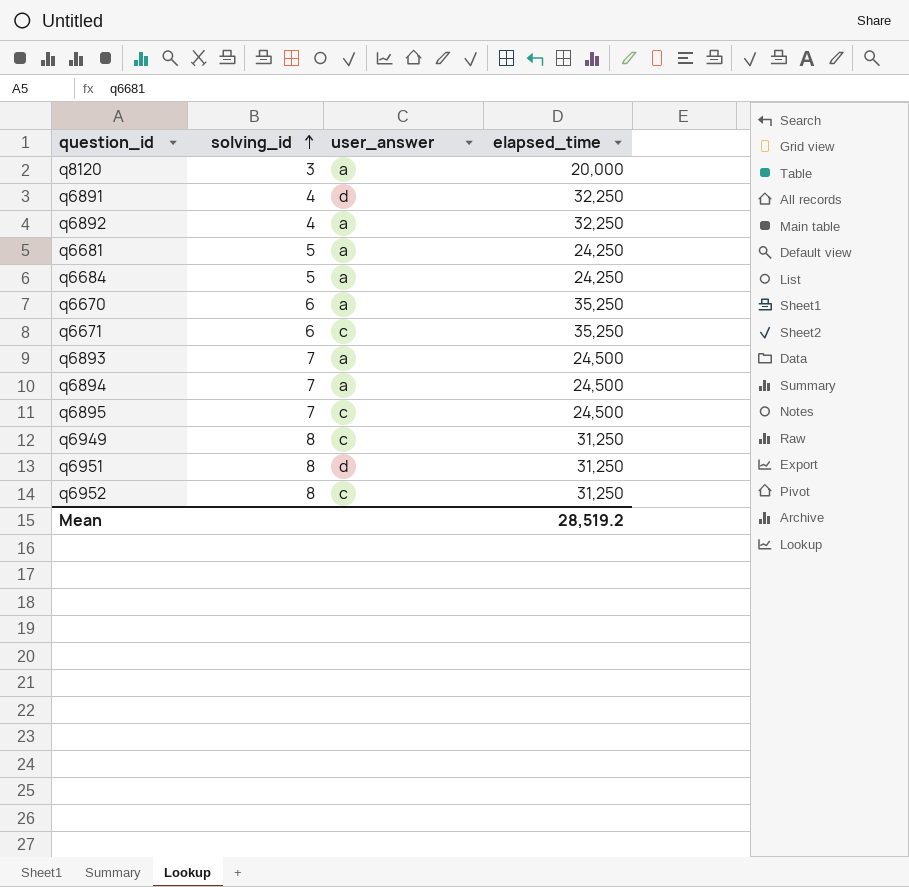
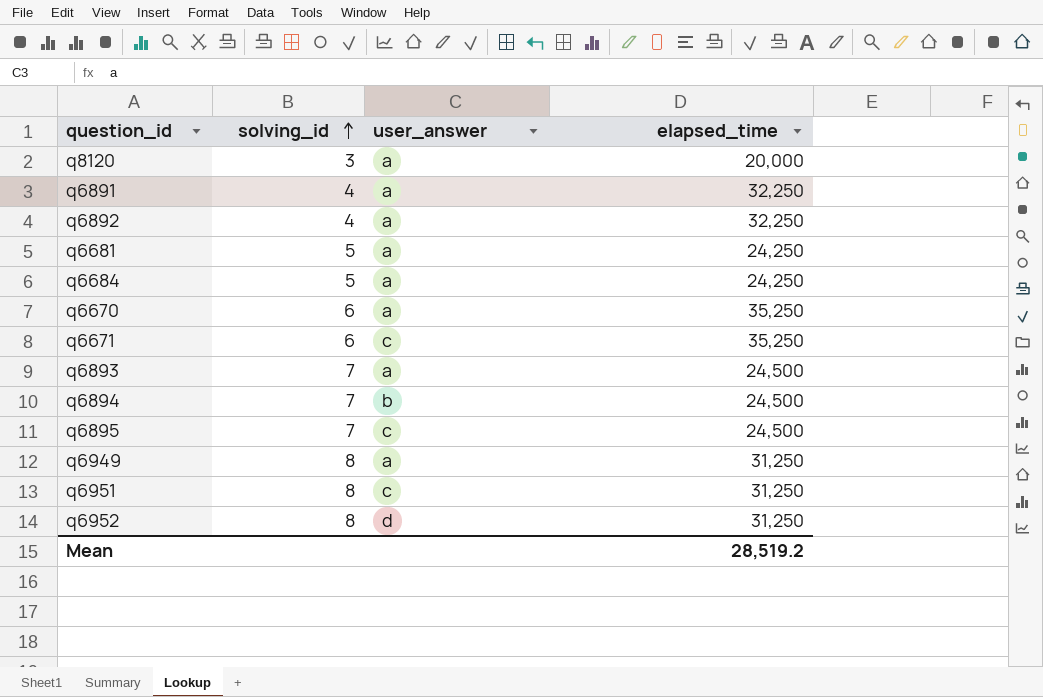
q6891 | user_answer: d -> a
q6894 | user_answer: a -> b
q6949 | user_answer: c -> a
q6951 | user_answer: d -> c
q6952 | user_answer: c -> d

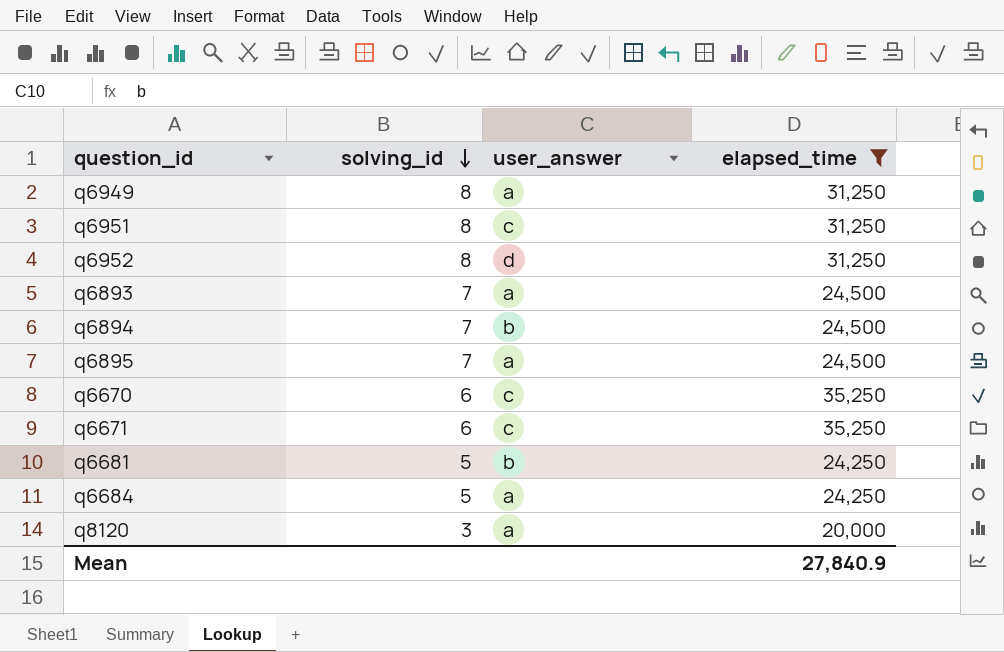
filter: none -> elapsed_time != 32,250
row order: solving_id ascending -> solving_id descending
q6895 | user_answer: c -> a
q6670 | user_answer: a -> c
q6681 | user_answer: a -> b
Mean | elapsed_time: 28,519.2 -> 27,840.9

